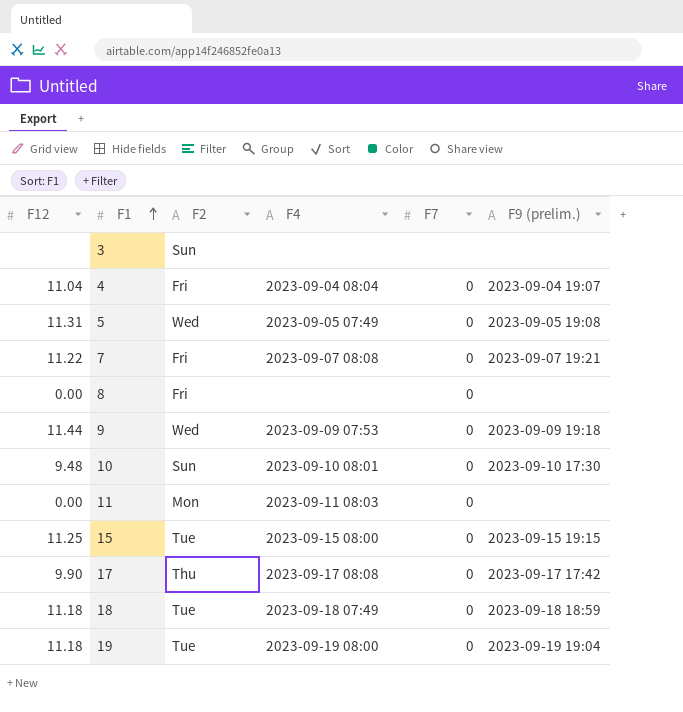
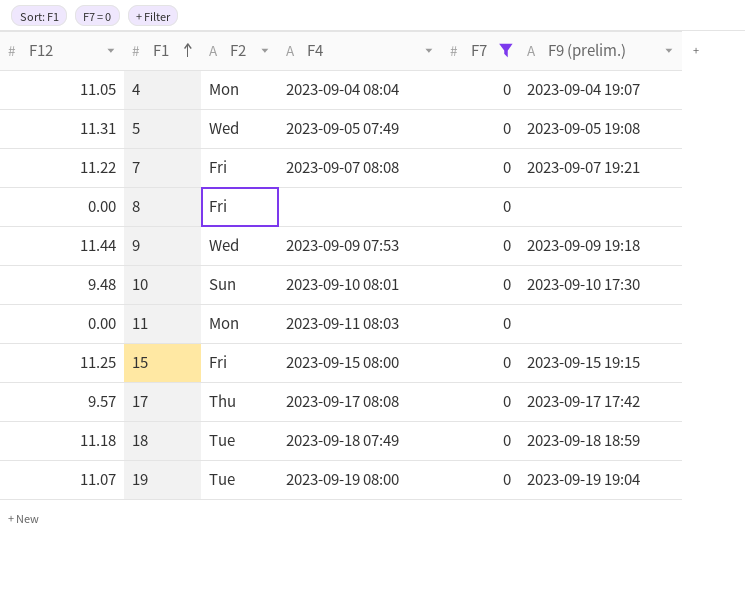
filter: none -> F7 = 0
4 | F12: 11.04 -> 11.05
4 | F2: Fri -> Mon
15 | F2: Tue -> Fri
17 | F12: 9.90 -> 9.57
19 | F12: 11.18 -> 11.07

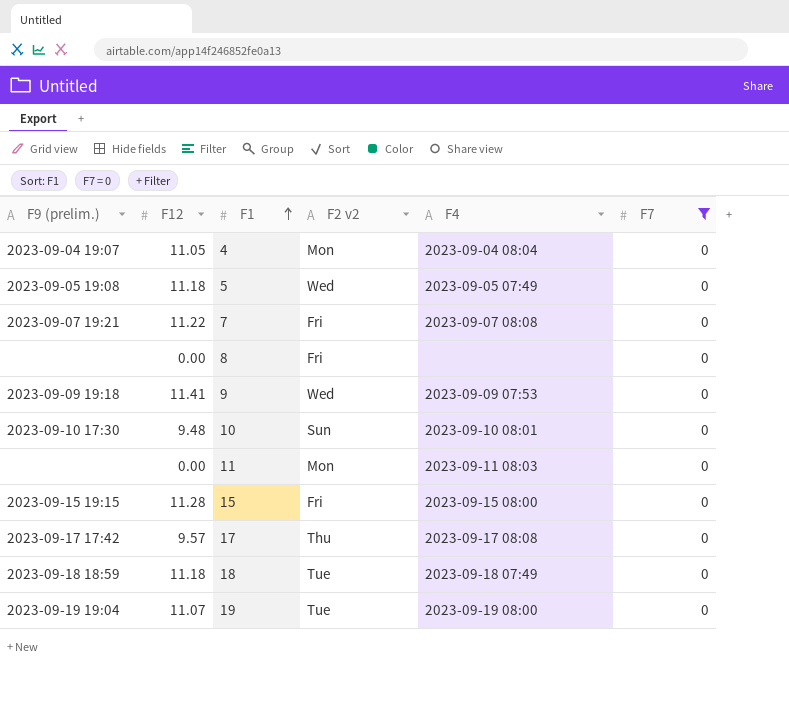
column F9 (prelim.) | position: 6 -> 1
column name: F2 -> F2 v2
5 | F12: 11.31 -> 11.18
9 | F12: 11.44 -> 11.41
15 | F12: 11.25 -> 11.28

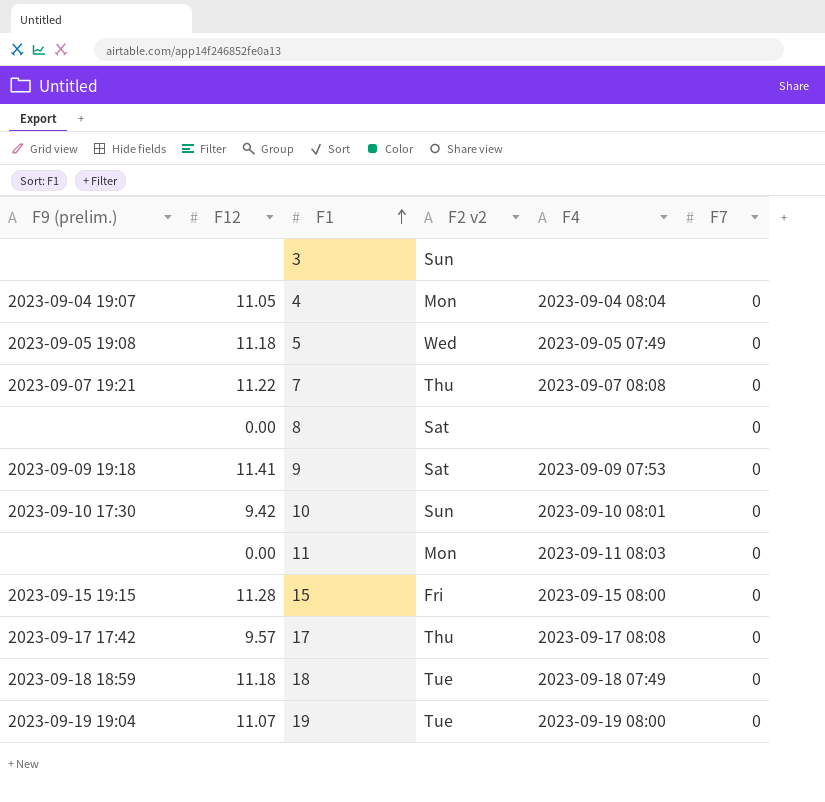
filter: F7 = 0 -> none
7 | F2 v2: Fri -> Thu
8 | F2 v2: Fri -> Sat
9 | F2 v2: Wed -> Sat
10 | F12: 9.48 -> 9.42

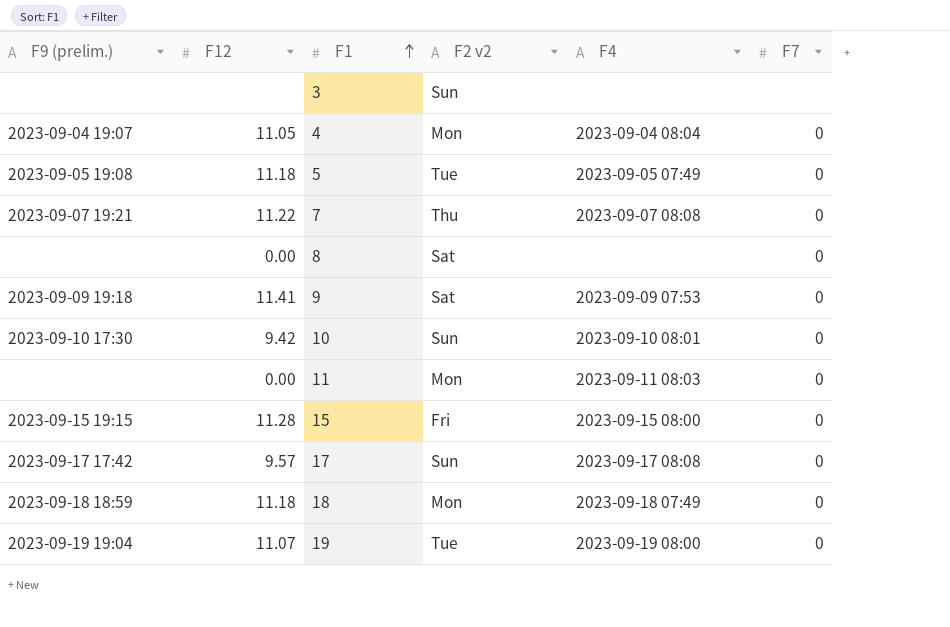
5 | F2 v2: Wed -> Tue
17 | F2 v2: Thu -> Sun
18 | F2 v2: Tue -> Mon

